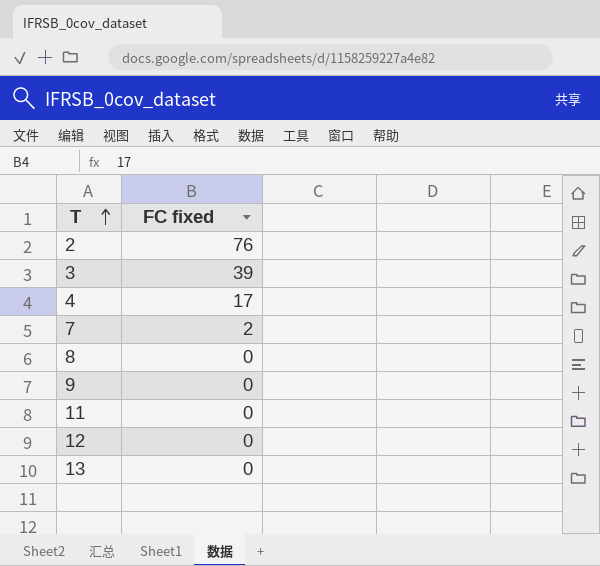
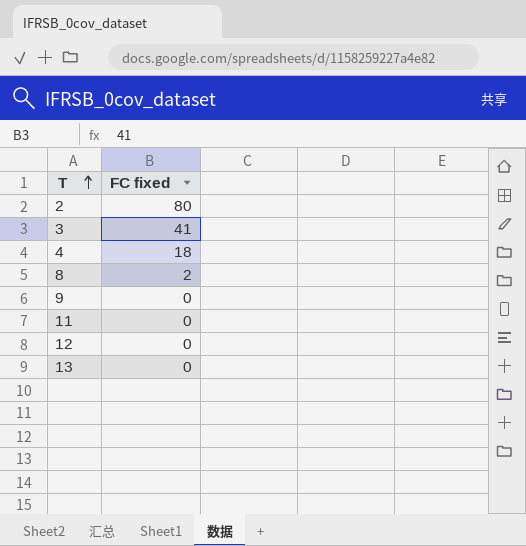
row 7: 2 -> none
2 | FC fixed: 76 -> 80
3 | FC fixed: 39 -> 41
4 | FC fixed: 17 -> 18
8 | FC fixed: 0 -> 2

